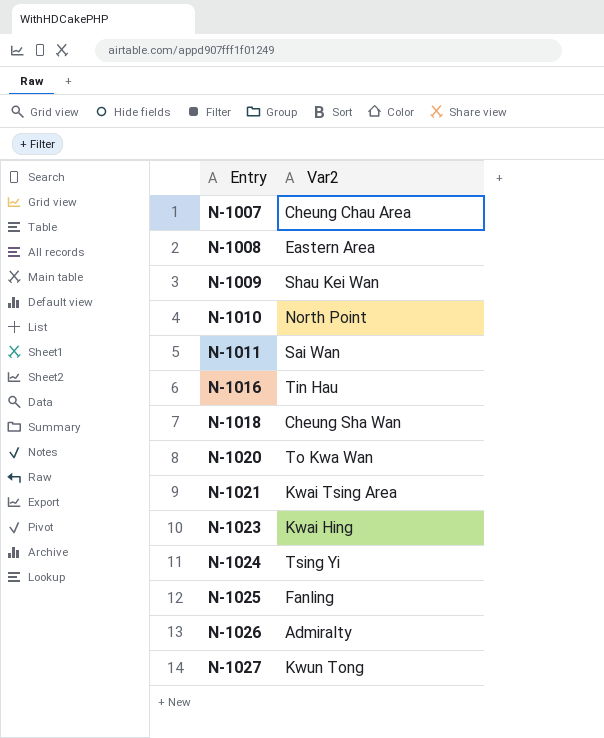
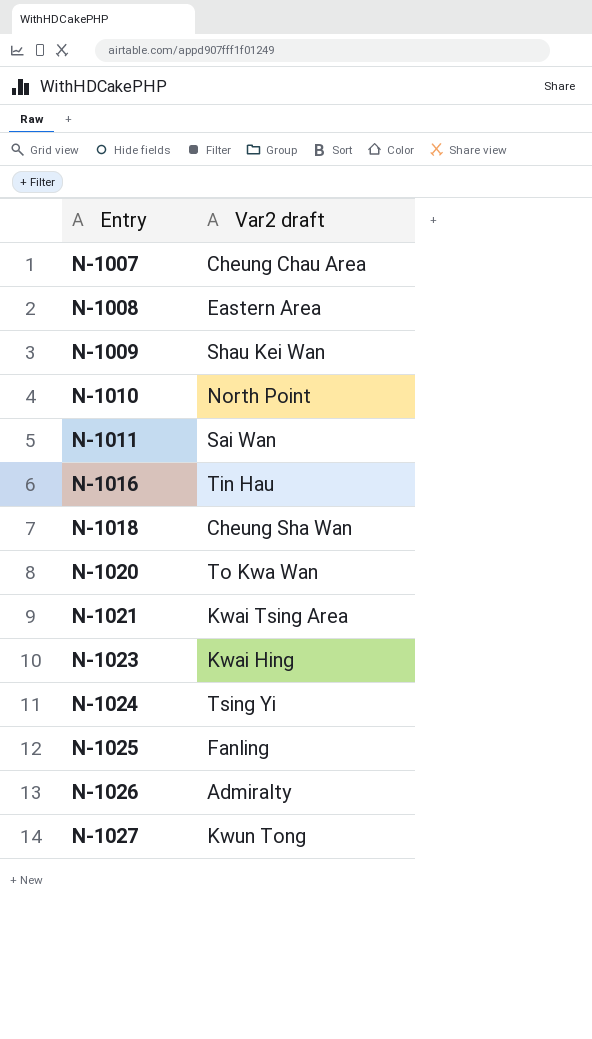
column name: Var2 -> Var2 draft

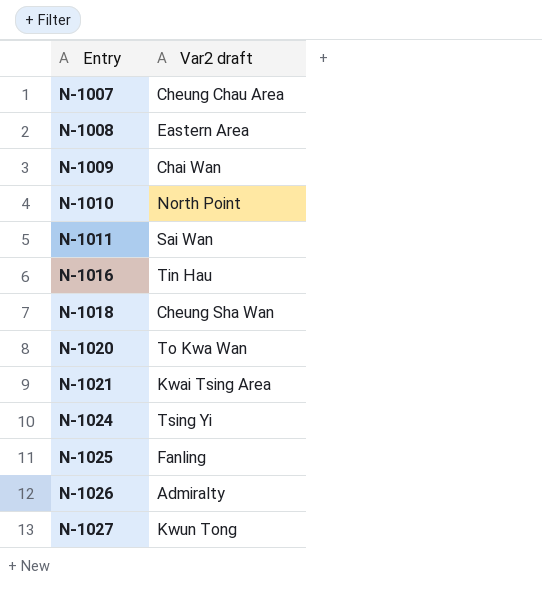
row N-1023: Kwai Hing -> none
N-1009 | Var2 draft: Shau Kei Wan -> Chai Wan

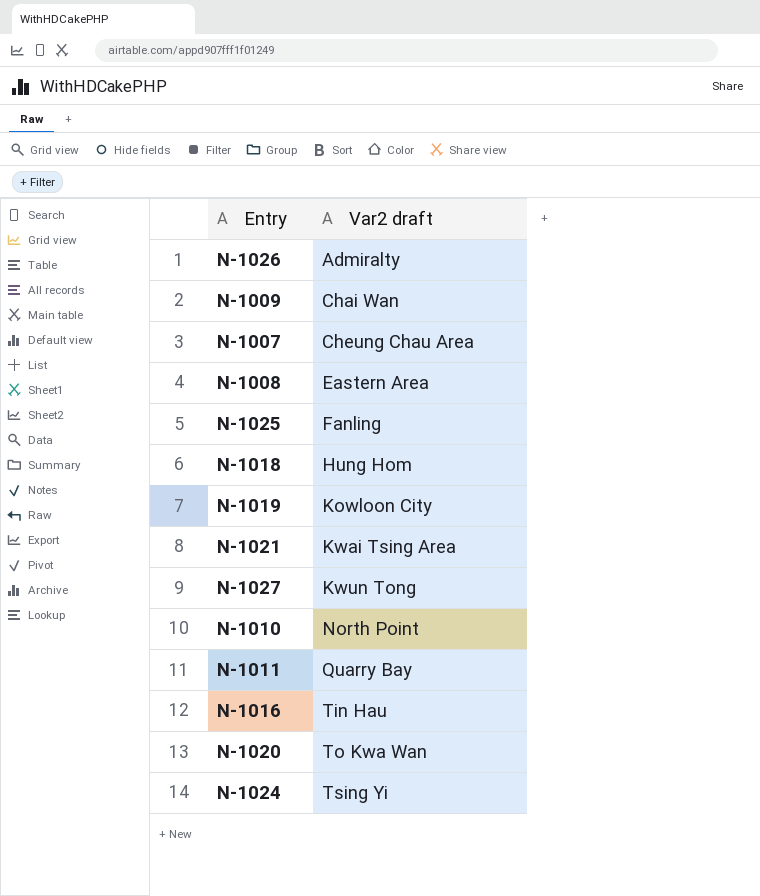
row order: Entry ascending -> Var2 draft ascending
N-1018 | Var2 draft: Cheung Sha Wan -> Hung Hom
row N-1019: none -> Kowloon City
N-1011 | Var2 draft: Sai Wan -> Quarry Bay

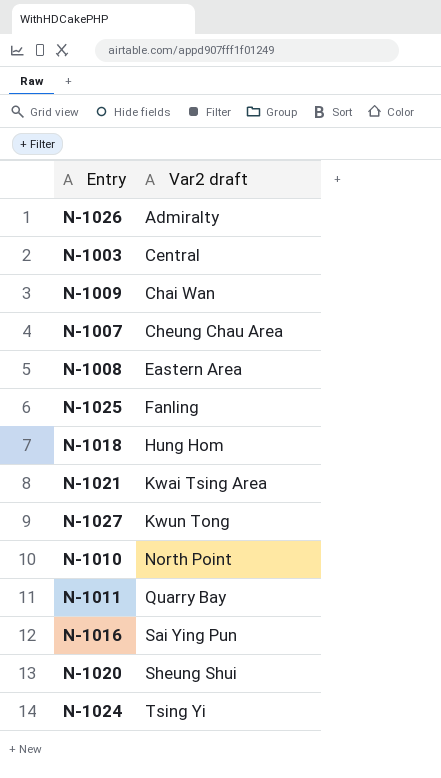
row N-1019: Kowloon City -> none
row N-1003: none -> Central
N-1016 | Var2 draft: Tin Hau -> Sai Ying Pun
N-1020 | Var2 draft: To Kwa Wan -> Sheung Shui

